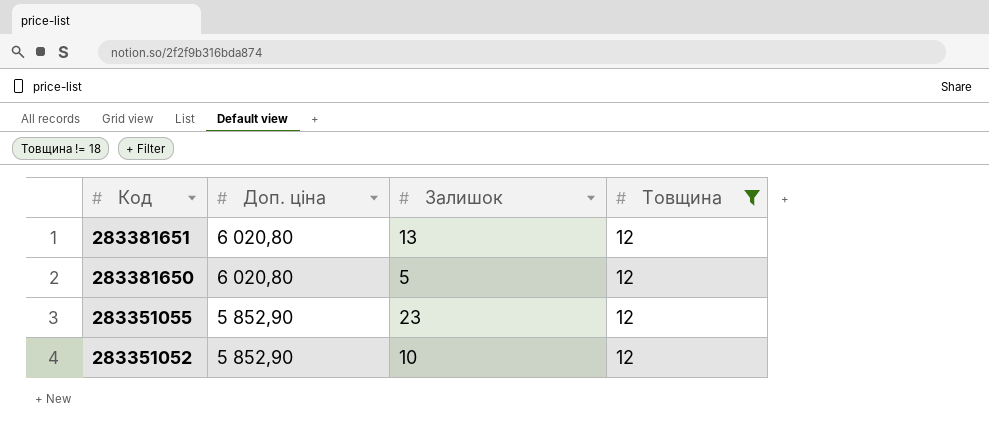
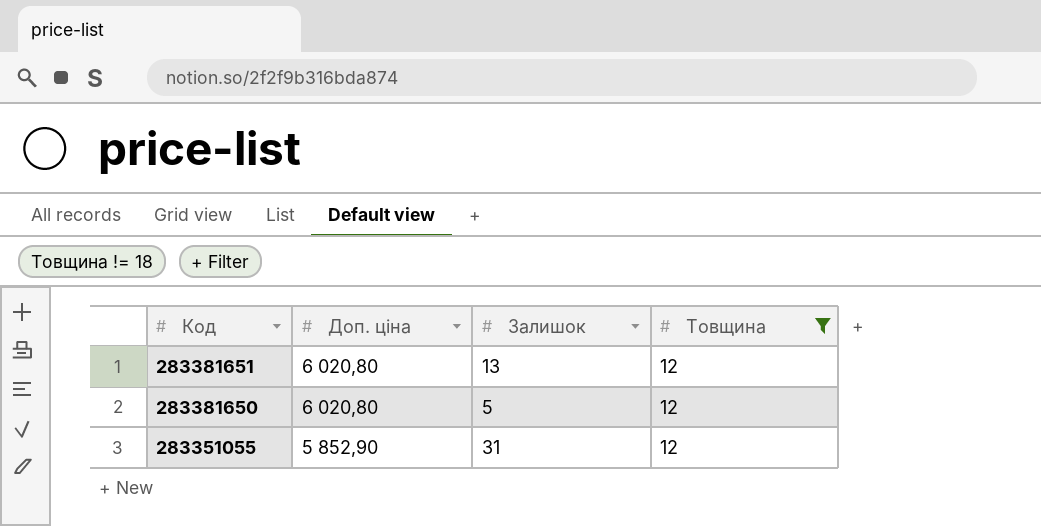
row 283351052: 5 852,90 | 10 | 12 -> none
283351055 | Залишок: 23 -> 31

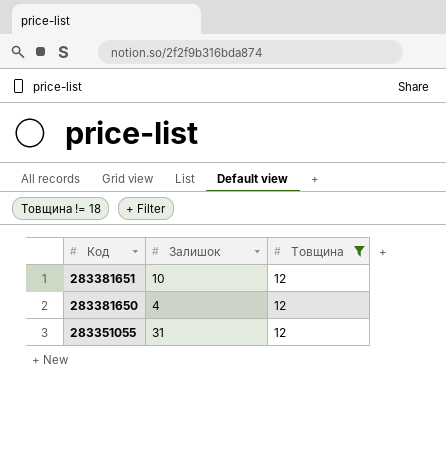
column Доп. ціна | position: 2 -> none
283381651 | Залишок: 13 -> 10
283381650 | Залишок: 5 -> 4

